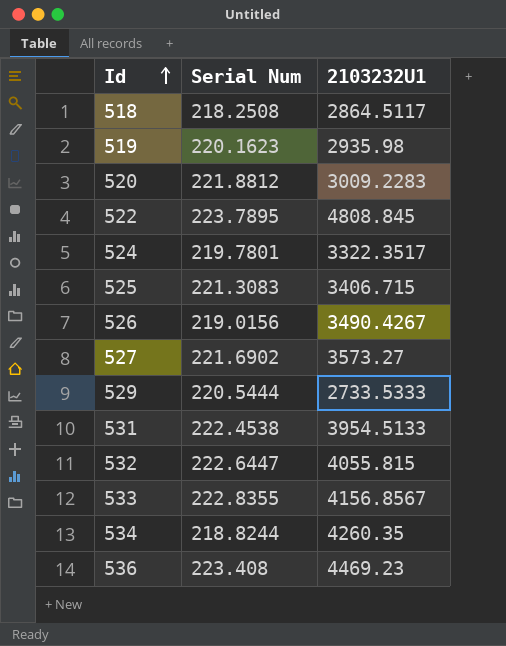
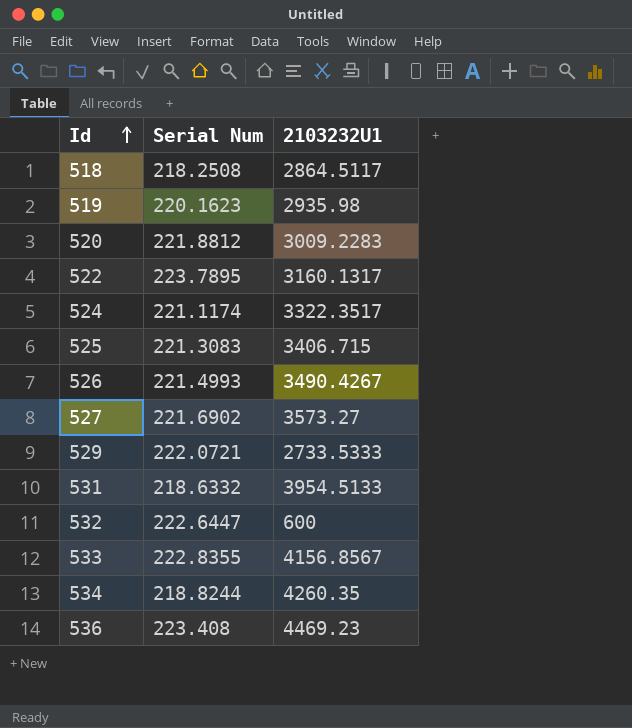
522 | 2103232U1: 4808.845 -> 3160.1317
524 | Serial Num: 219.7801 -> 221.1174
526 | Serial Num: 219.0156 -> 221.4993
529 | Serial Num: 220.5444 -> 222.0721
531 | Serial Num: 222.4538 -> 218.6332
532 | 2103232U1: 4055.815 -> 600

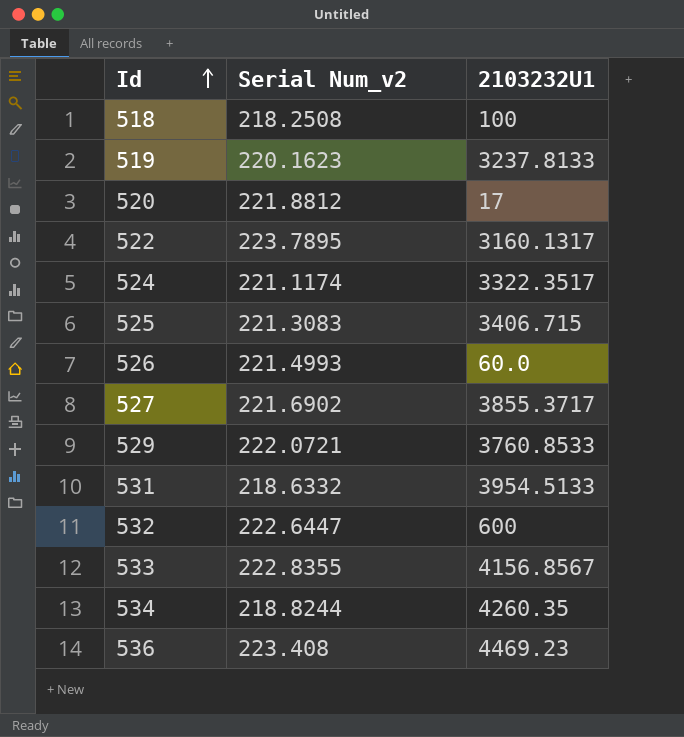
column name: Serial Num -> Serial Num_v2
518 | 2103232U1: 2864.5117 -> 100
519 | 2103232U1: 2935.98 -> 3237.8133
520 | 2103232U1: 3009.2283 -> 17
526 | 2103232U1: 3490.4267 -> 60.0
527 | 2103232U1: 3573.27 -> 3855.3717
529 | 2103232U1: 2733.5333 -> 3760.8533

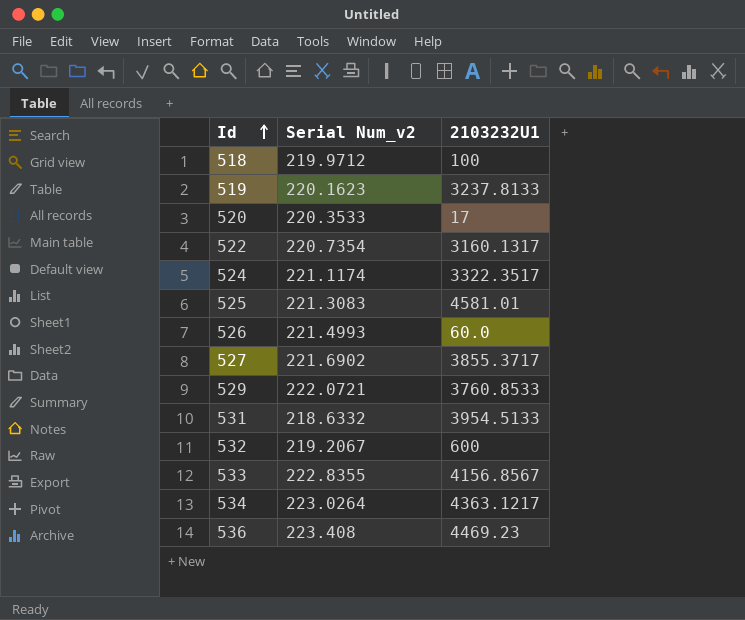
518 | Serial Num_v2: 218.2508 -> 219.9712
520 | Serial Num_v2: 221.8812 -> 220.3533
522 | Serial Num_v2: 223.7895 -> 220.7354
525 | 2103232U1: 3406.715 -> 4581.01
532 | Serial Num_v2: 222.6447 -> 219.2067
534 | Serial Num_v2: 218.8244 -> 223.0264
534 | 2103232U1: 4260.35 -> 4363.1217

